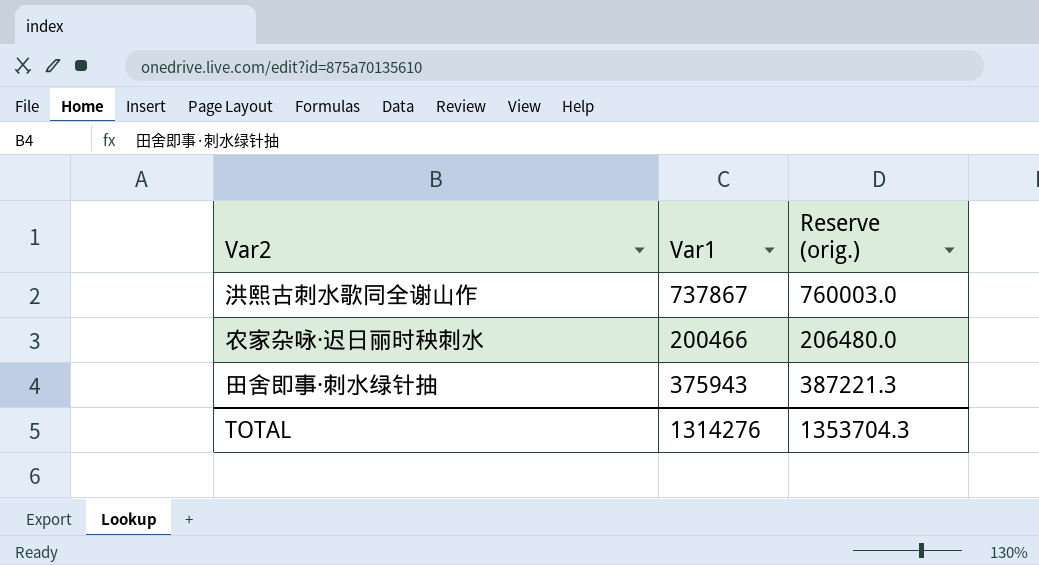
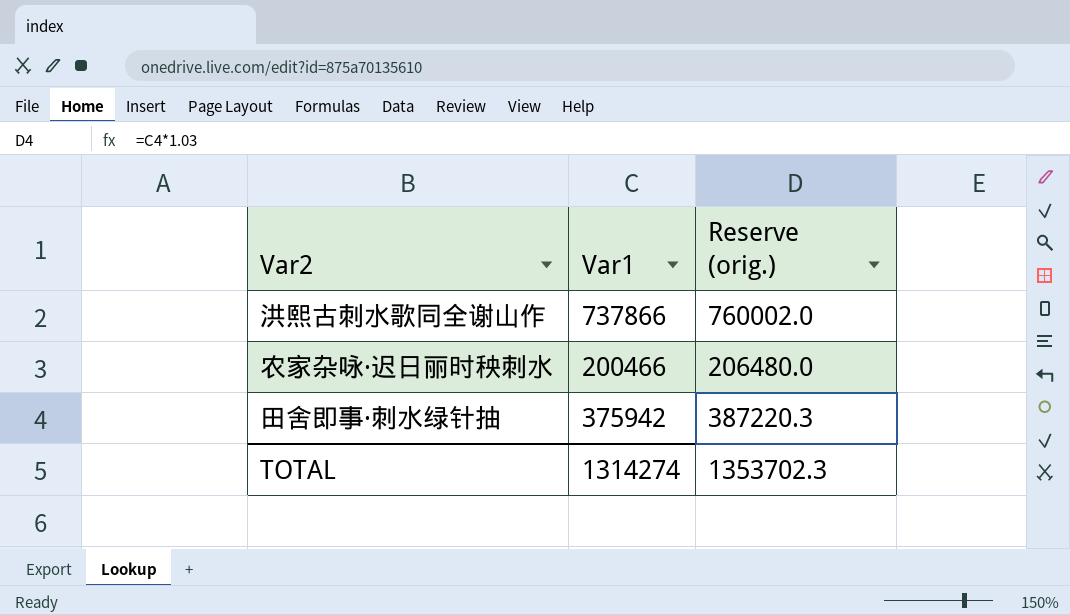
洪熙古刺水歌同全谢山作 | Var1: 737867 -> 737866
洪熙古刺水歌同全谢山作 | Reserve (orig.): 760003.0 -> 760002.0
田舍即事·刺水绿针抽 | Var1: 375943 -> 375942
田舍即事·刺水绿针抽 | Reserve (orig.): 387221.3 -> 387220.3
TOTAL | Var1: 1314276 -> 1314274
TOTAL | Reserve (orig.): 1353704.3 -> 1353702.3

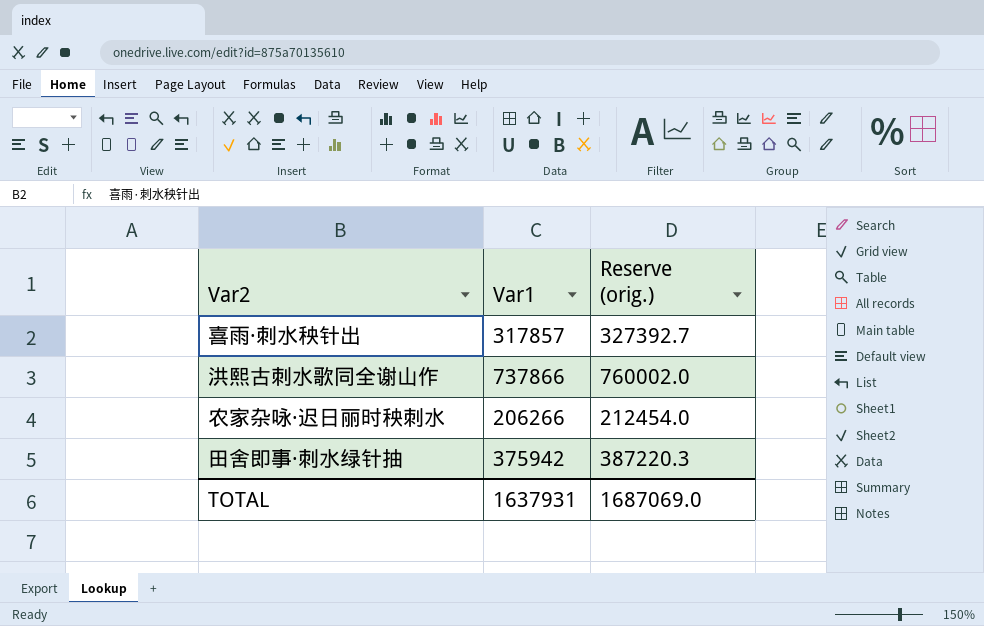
row 喜雨·刺水秧针出: none -> 317857 | 327392.7
农家杂咏·迟日丽时秧刺水 | Var1: 200466 -> 206266
农家杂咏·迟日丽时秧刺水 | Reserve (orig.): 206480.0 -> 212454.0
TOTAL | Var1: 1314274 -> 1637931
TOTAL | Reserve (orig.): 1353702.3 -> 1687069.0

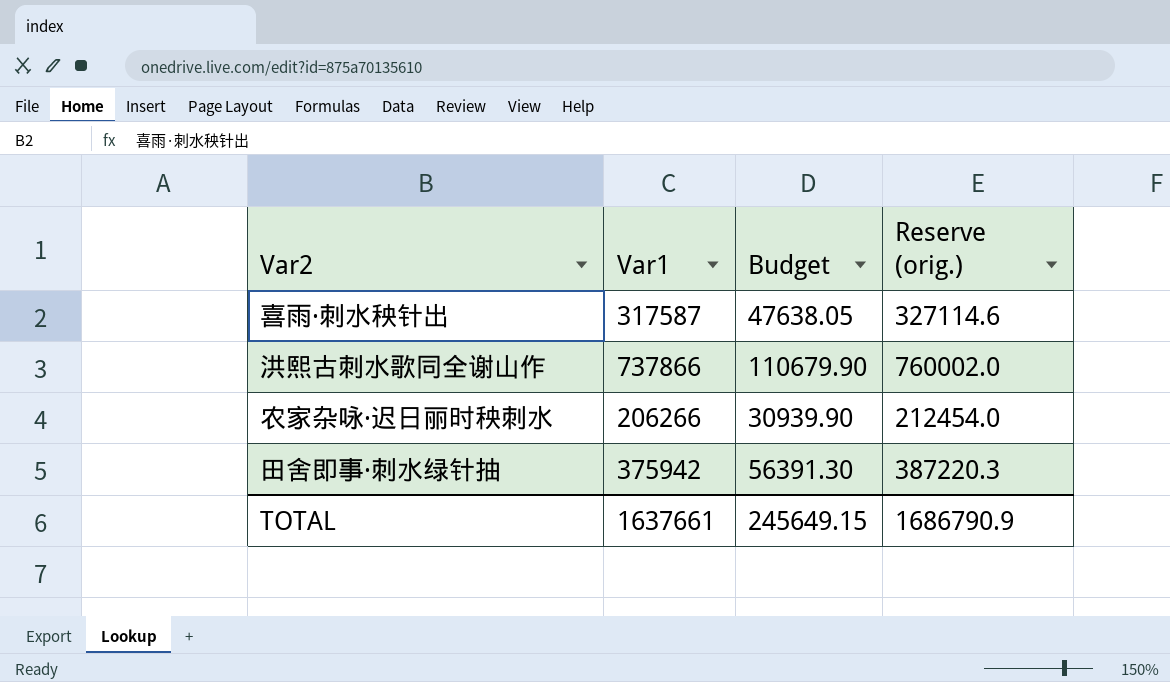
column Budget | formula: none -> [Var1] * 0.15
喜雨·刺水秧针出 | Var1: 317857 -> 317587
喜雨·刺水秧针出 | Reserve (orig.): 327392.7 -> 327114.6
TOTAL | Var1: 1637931 -> 1637661
TOTAL | Reserve (orig.): 1687069.0 -> 1686790.9

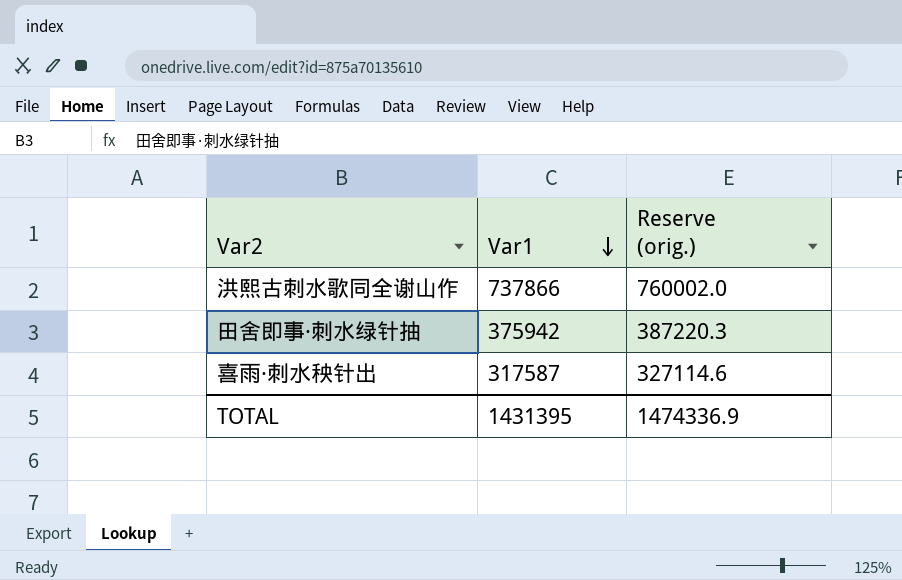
row order: none -> Var1 descending
column Budget | formula: [Var1] * 0.15 -> none
row 农家杂咏·迟日丽时秧刺水: 206266 | 30939.90 | 212454.0 -> none
TOTAL | Var1: 1637661 -> 1431395
TOTAL | Reserve (orig.): 1686790.9 -> 1474336.9

